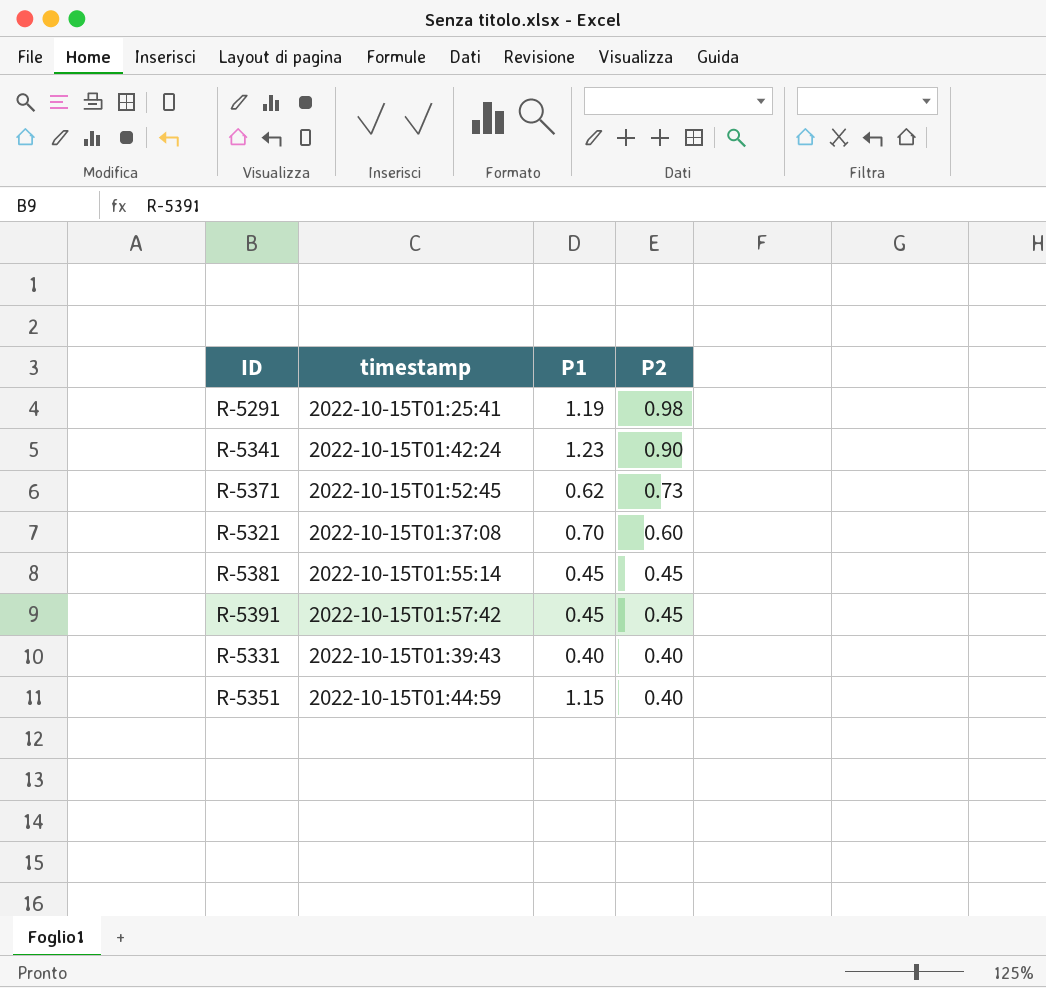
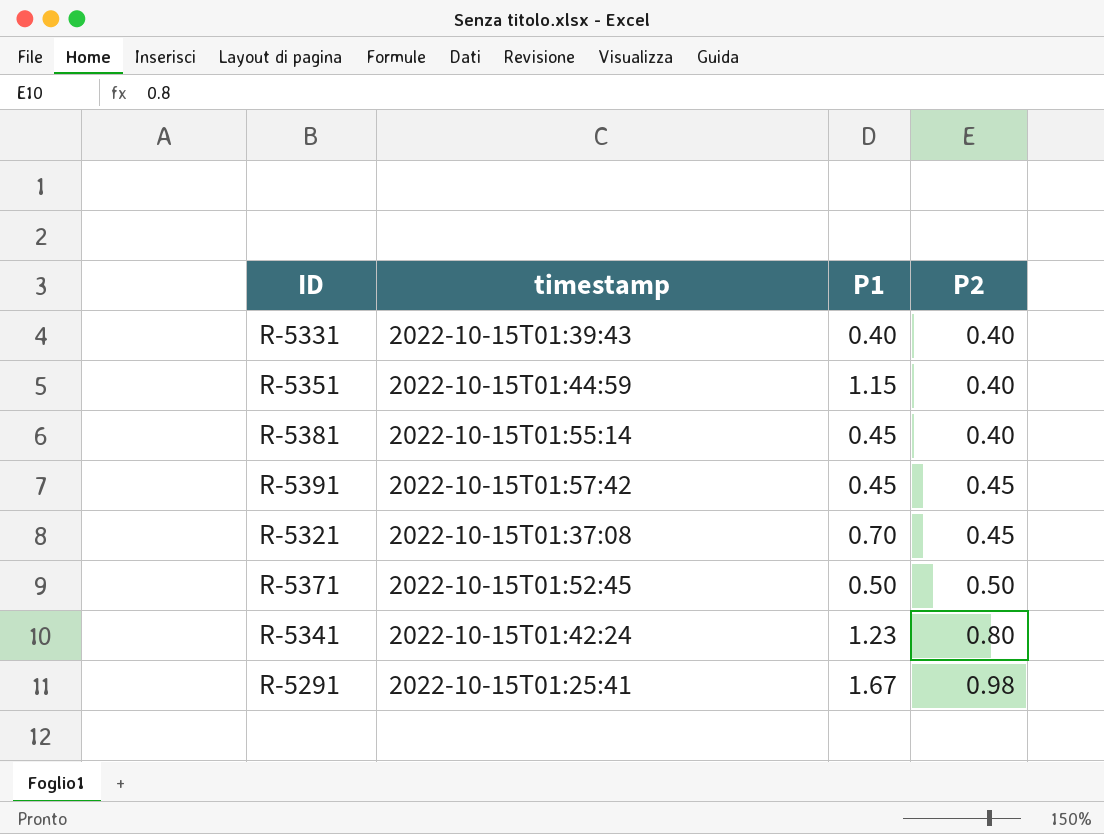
row order: P2 descending -> P2 ascending
R-5381 | P2: 0.45 -> 0.40
R-5321 | P2: 0.60 -> 0.45
R-5371 | P1: 0.62 -> 0.50
R-5371 | P2: 0.73 -> 0.50
R-5341 | P2: 0.90 -> 0.80
R-5291 | P1: 1.19 -> 1.67

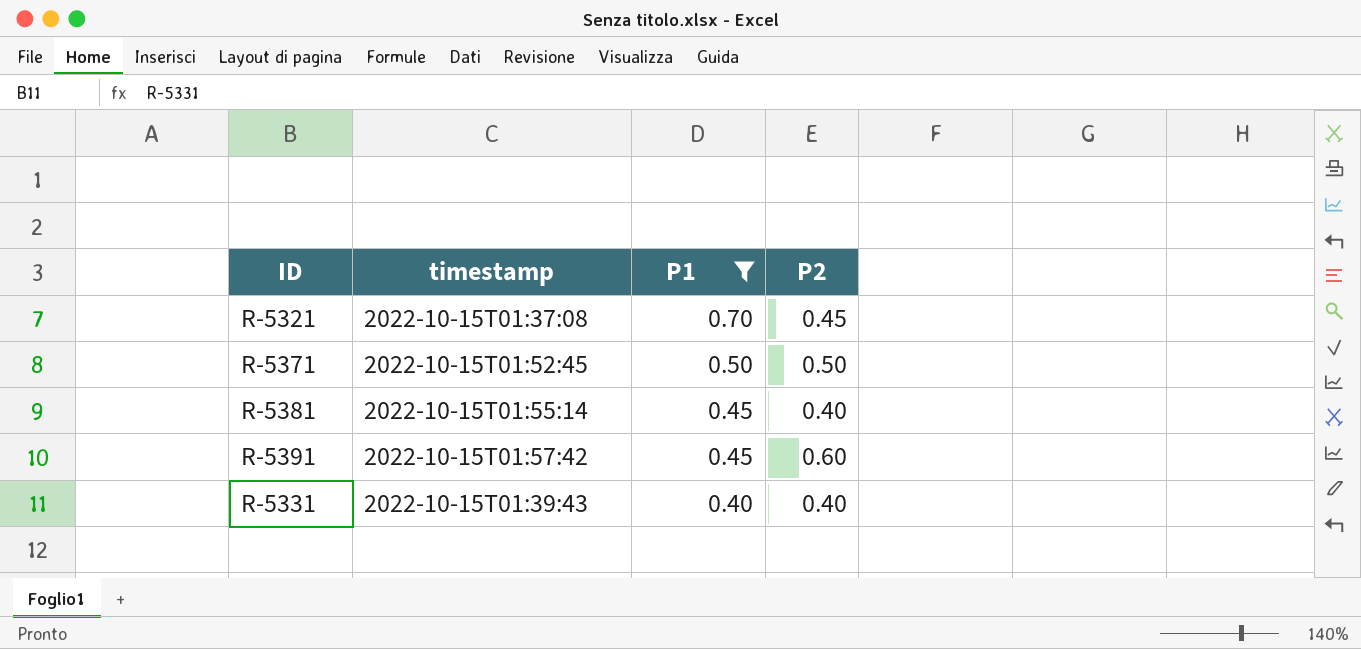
filter: none -> P1 <= 0.70
row order: P2 ascending -> P1 descending
R-5391 | P2: 0.45 -> 0.60

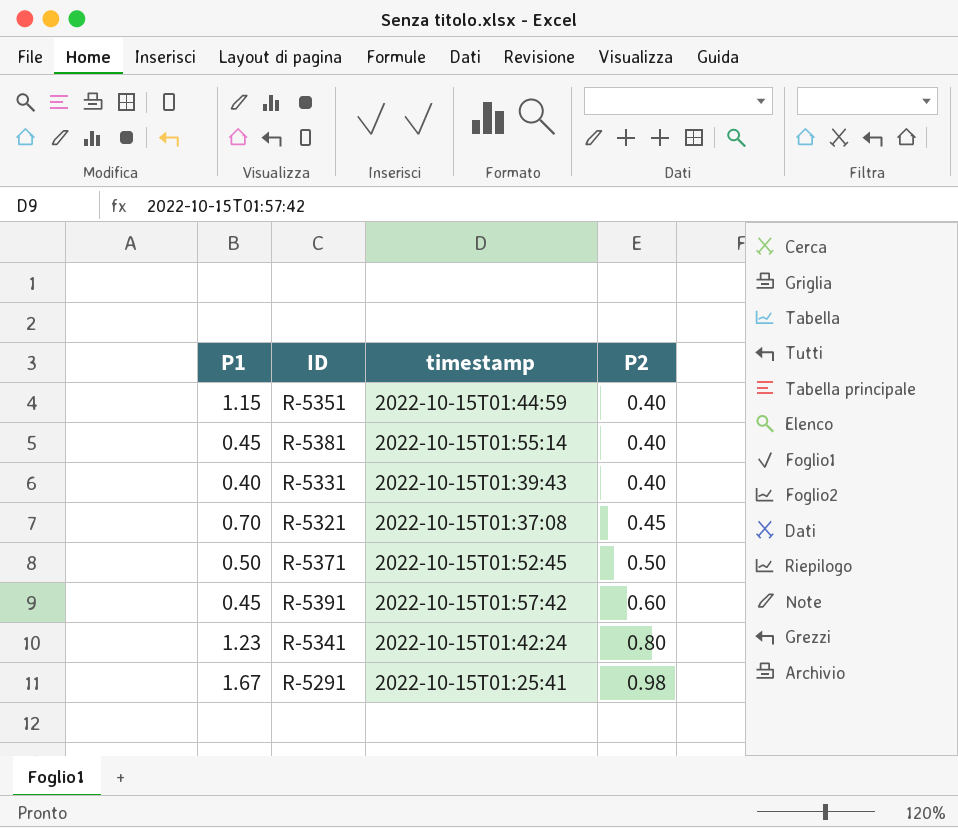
filter: P1 <= 0.70 -> none
row order: P1 descending -> P2 ascending
column P1 | position: 3 -> 1

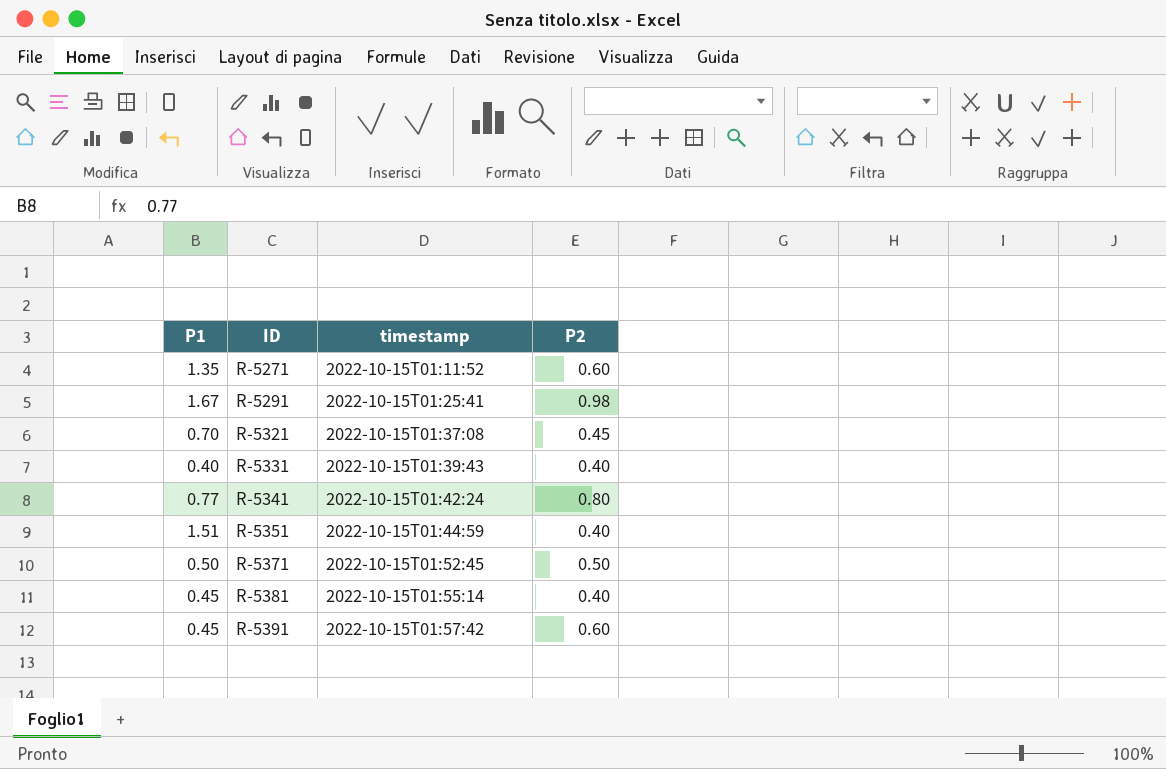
row order: P2 ascending -> ID ascending
row R-5271: none -> 1.35 | 2022-10-15T01:11:52 | 0.60
R-5341 | P1: 1.23 -> 0.77
R-5351 | P1: 1.15 -> 1.51

